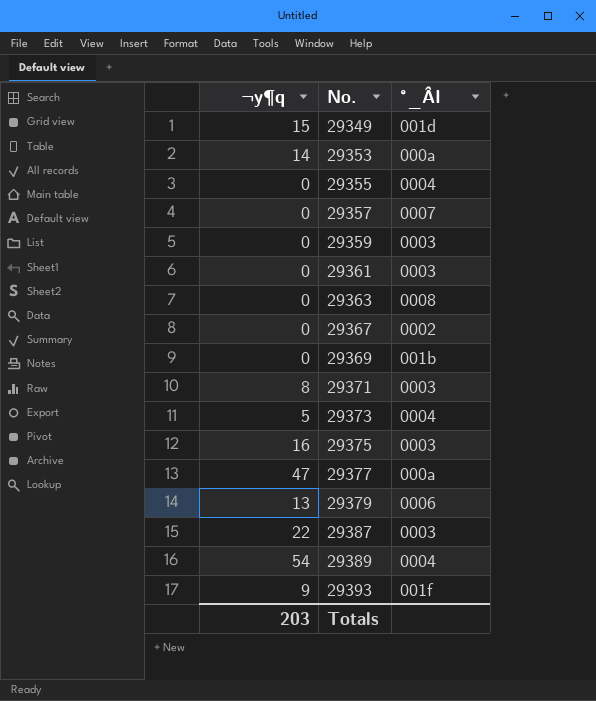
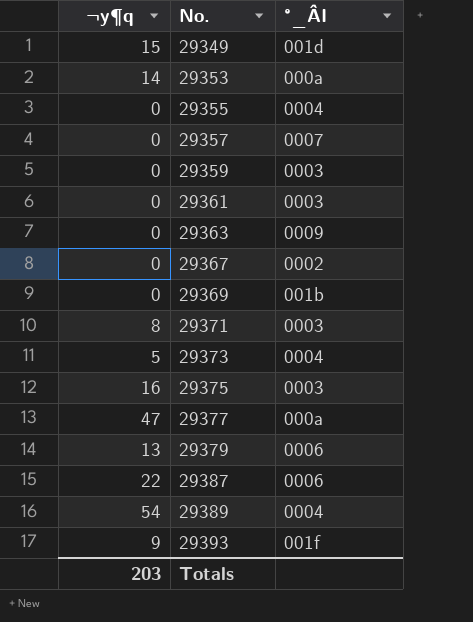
29363 | °_ÂI: 0008 -> 0009
29387 | °_ÂI: 0003 -> 0006

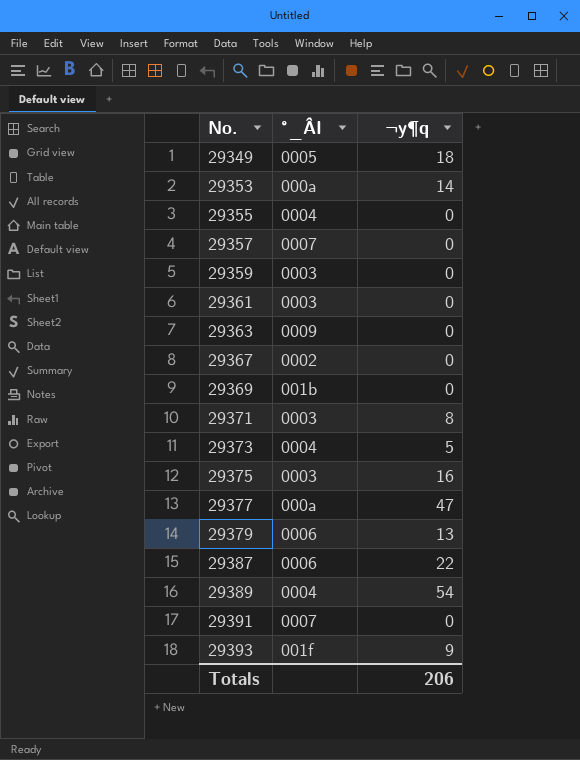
column ¬y¶q | position: 1 -> 3
29349 | °_ÂI: 001d -> 0005
29349 | ¬y¶q: 15 -> 18
row 29391: none -> 0007 | 0
Totals | ¬y¶q: 203 -> 206

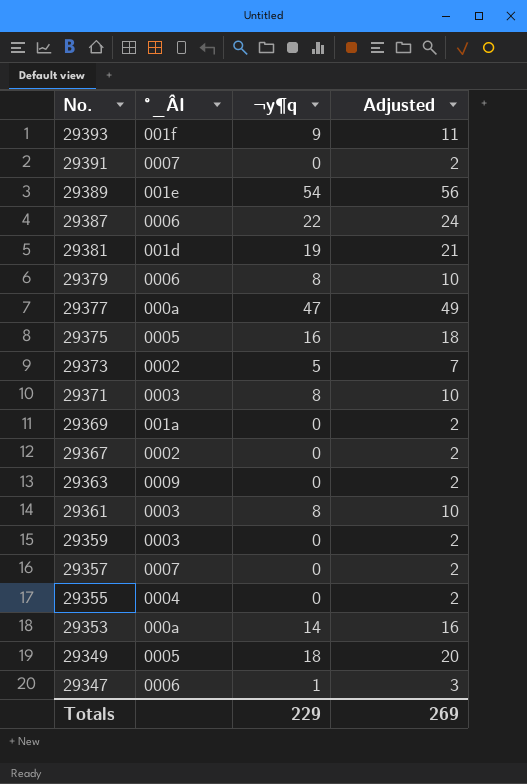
row order: No. ascending -> No. descending
column Adjusted | formula: none -> [¬y¶q] + 2
29389 | °_ÂI: 0004 -> 001e
row 29381: none -> 001d | 19 | 21
29379 | ¬y¶q: 13 -> 8
29375 | °_ÂI: 0003 -> 0005
29373 | °_ÂI: 0004 -> 0002
29369 | °_ÂI: 001b -> 001a
29361 | ¬y¶q: 0 -> 8
row 29347: none -> 0006 | 1 | 3
Totals | ¬y¶q: 206 -> 229

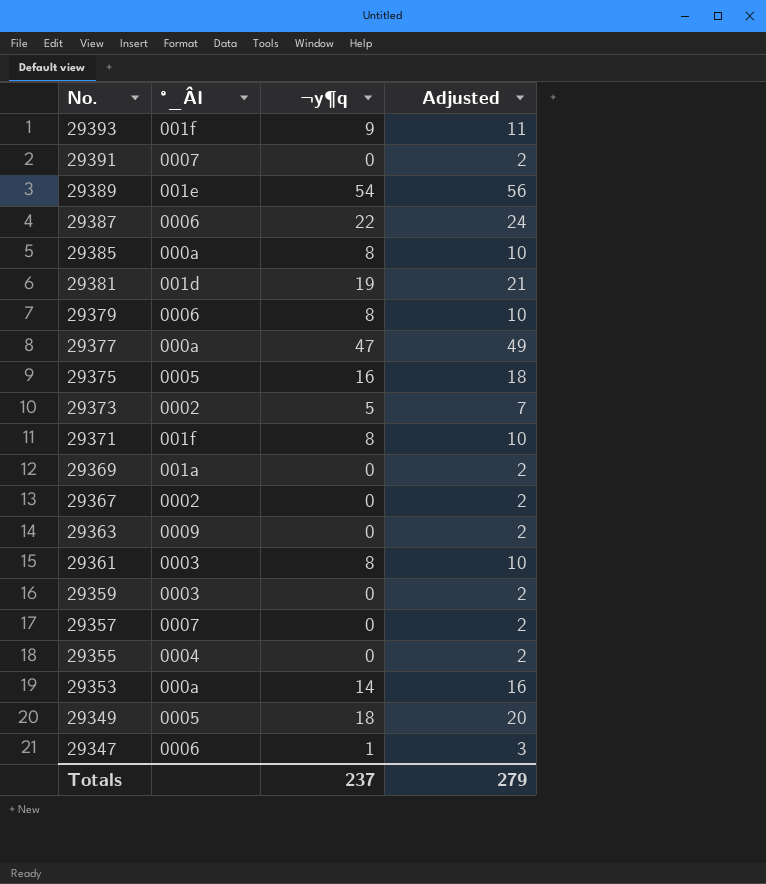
row 29385: none -> 000a | 8 | 10
29371 | °_ÂI: 0003 -> 001f
Totals | ¬y¶q: 229 -> 237
Totals | Adjusted: 269 -> 279

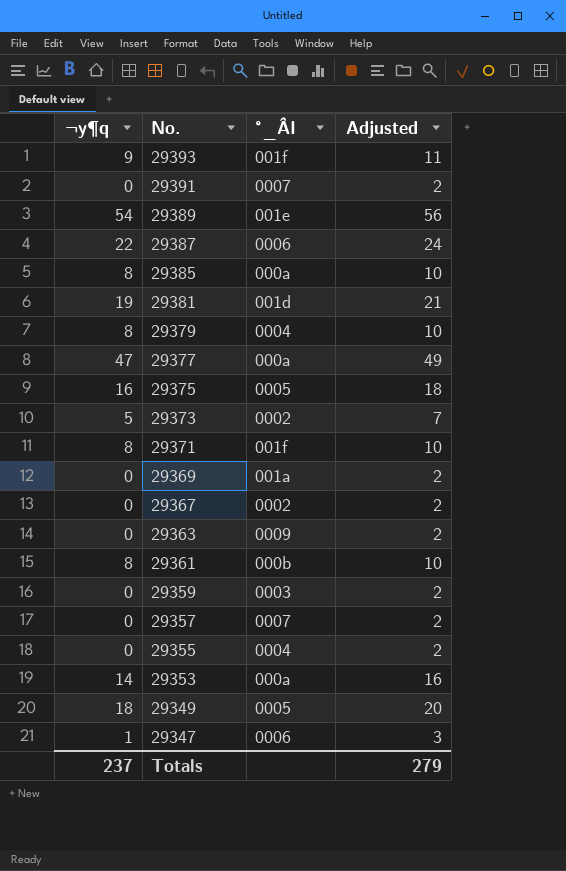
column ¬y¶q | position: 3 -> 1
29379 | °_ÂI: 0006 -> 0004
29361 | °_ÂI: 0003 -> 000b

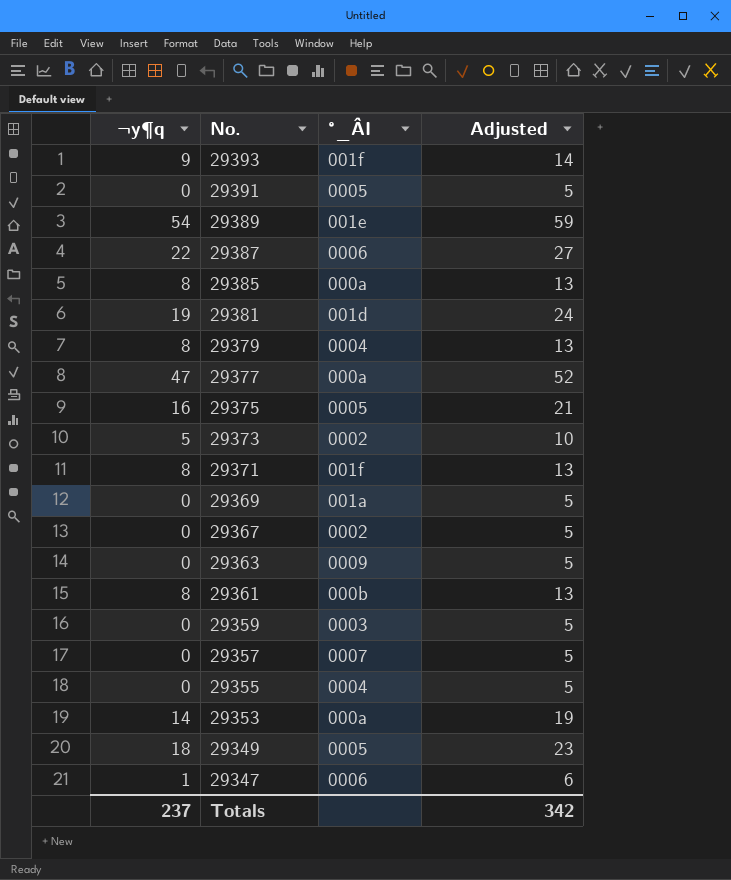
column Adjusted | formula: [¬y¶q] + 2 -> [¬y¶q] + 5
29391 | °_ÂI: 0007 -> 0005
Totals | Adjusted: 279 -> 342

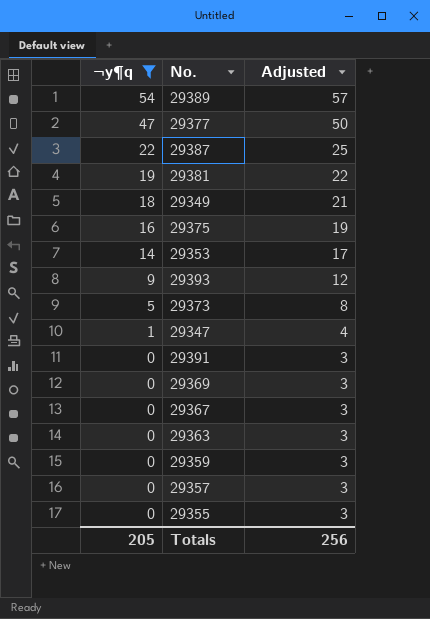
filter: none -> ¬y¶q != 8
row order: No. descending -> ¬y¶q descending
column °_ÂI | position: 3 -> none
column Adjusted | formula: [¬y¶q] + 5 -> [¬y¶q] + 3
Totals | ¬y¶q: 237 -> 205
Totals | Adjusted: 342 -> 256

